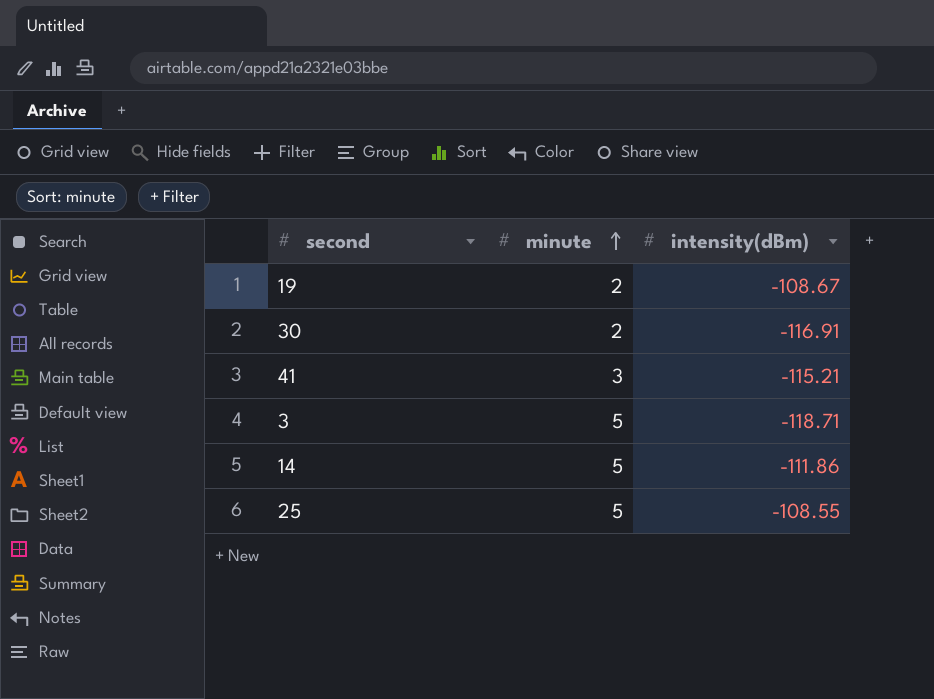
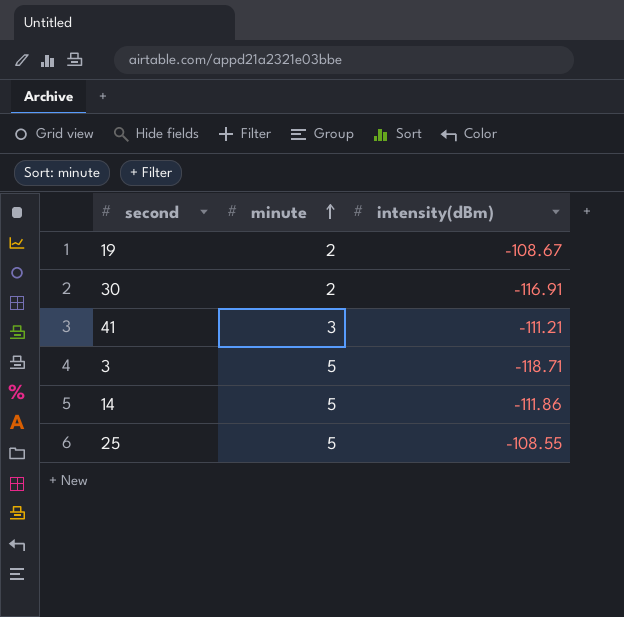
41 | intensity(dBm): -115.21 -> -111.21

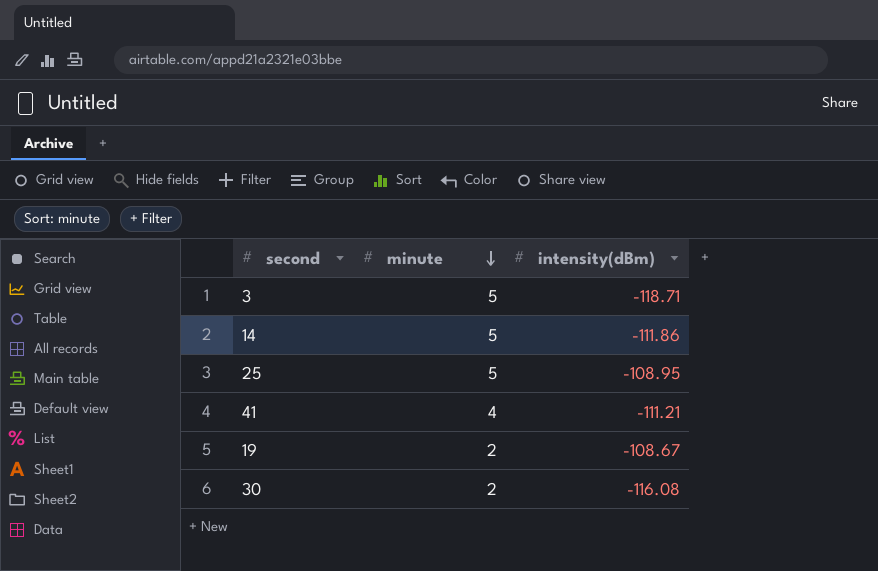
row order: minute ascending -> minute descending
25 | intensity(dBm): -108.55 -> -108.95
41 | minute: 3 -> 4
30 | intensity(dBm): -116.91 -> -116.08

